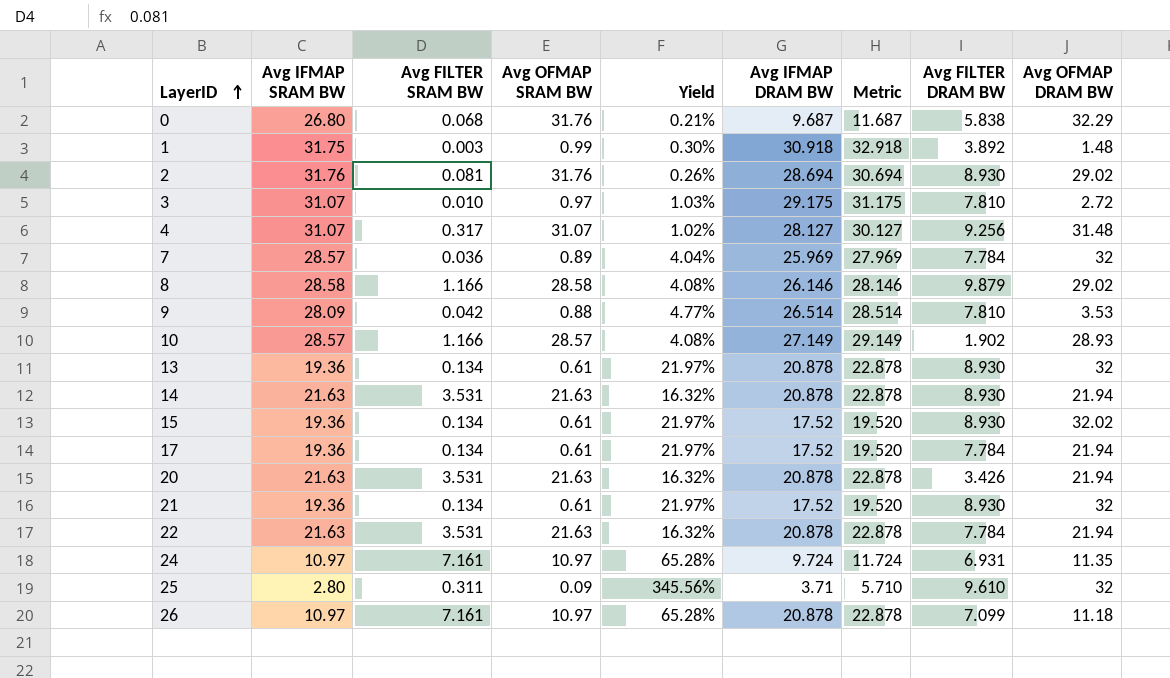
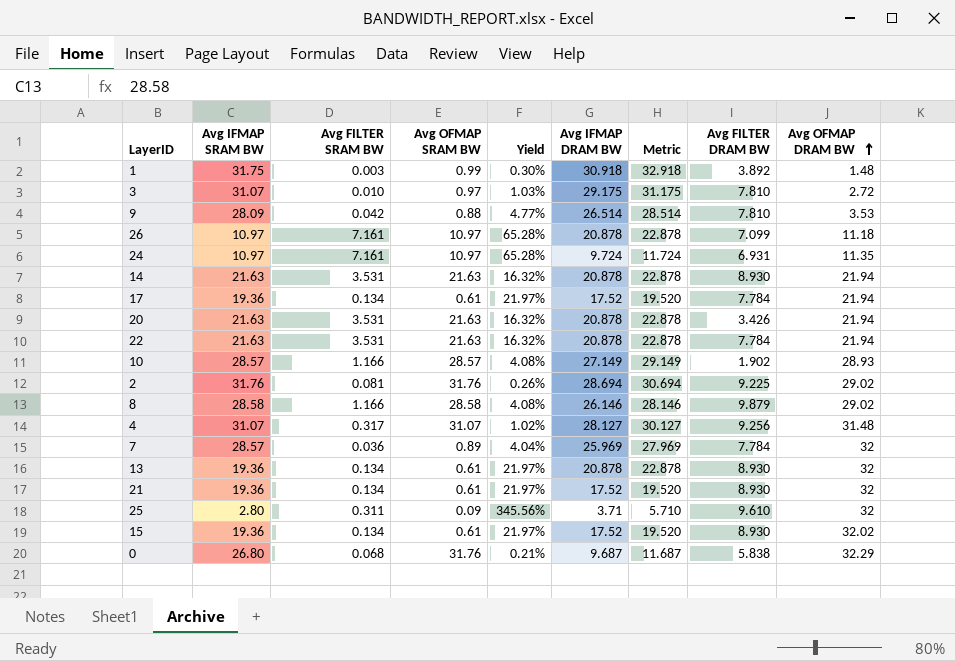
row order: LayerID ascending -> Avg OFMAP DRAM BW ascending
2 | Avg FILTER DRAM BW: 8.930 -> 9.225

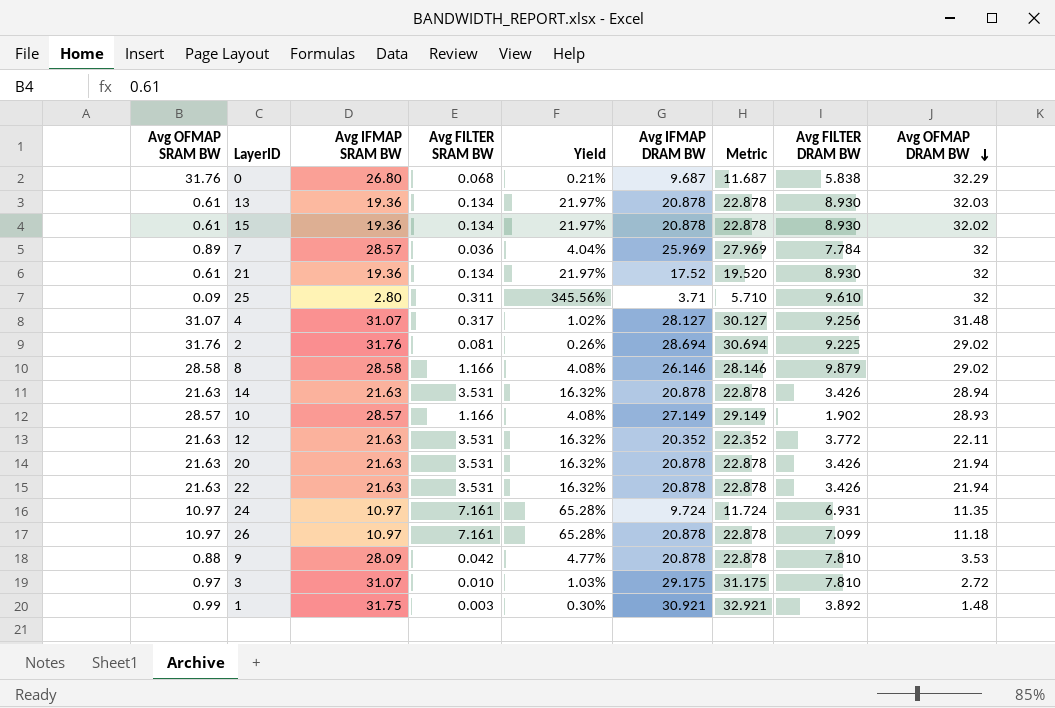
row order: Avg OFMAP DRAM BW ascending -> Avg OFMAP DRAM BW descending
column Avg OFMAP SRAM BW | position: 4 -> 1
row 17: 19.36 | 0.134 | 0.61 | 21.97% | 17.52 | 19.520 | 7.784 | 21.94 -> none
13 | Avg OFMAP DRAM BW: 32 -> 32.03
15 | Avg IFMAP DRAM BW: 17.52 -> 20.878
15 | Metric: 19.520 -> 22.878
14 | Avg FILTER DRAM BW: 8.930 -> 3.426
14 | Avg OFMAP DRAM BW: 21.94 -> 28.94
row 12: none -> 21.63 | 21.63 | 3.531 | 16.32% | 20.352 | 22.352 | 3.772 | 22.11
22 | Avg FILTER DRAM BW: 7.784 -> 3.426
9 | Avg IFMAP DRAM BW: 26.514 -> 20.878
9 | Metric: 28.514 -> 22.878
1 | Avg IFMAP DRAM BW: 30.918 -> 30.921
1 | Metric: 32.918 -> 32.921

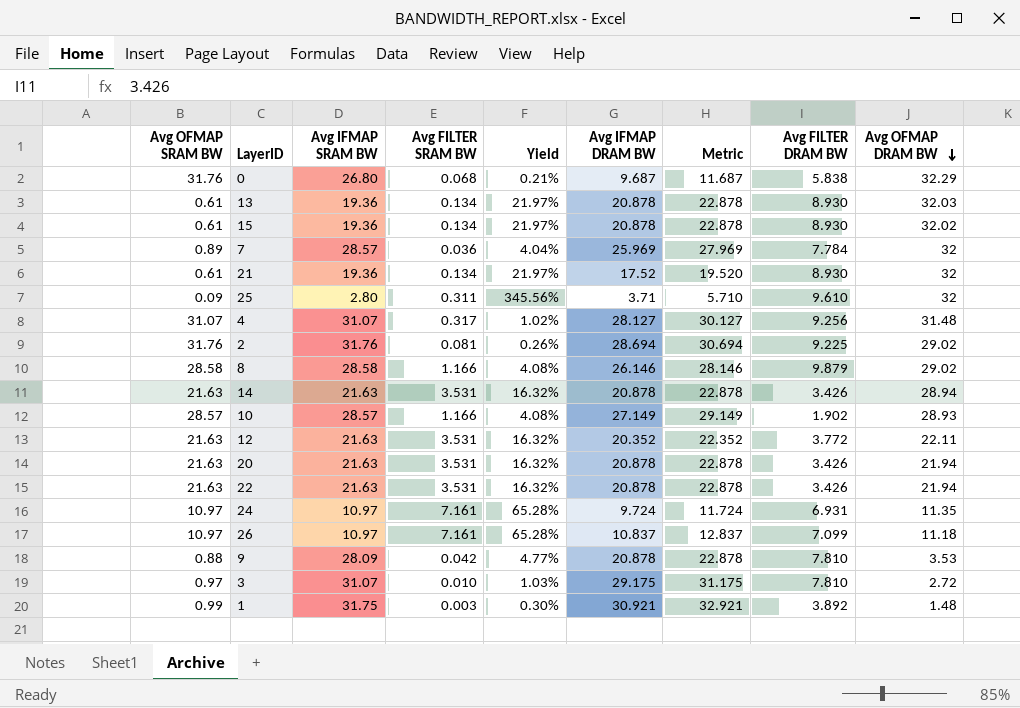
26 | Avg IFMAP DRAM BW: 20.878 -> 10.837
26 | Metric: 22.878 -> 12.837

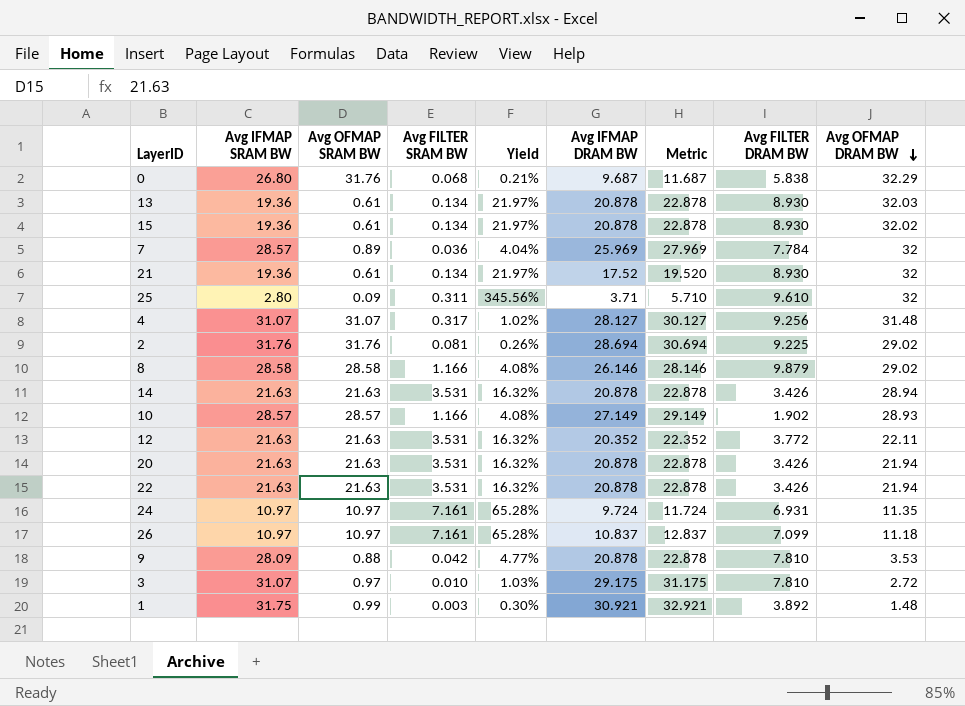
column Avg OFMAP SRAM BW | position: 1 -> 3

